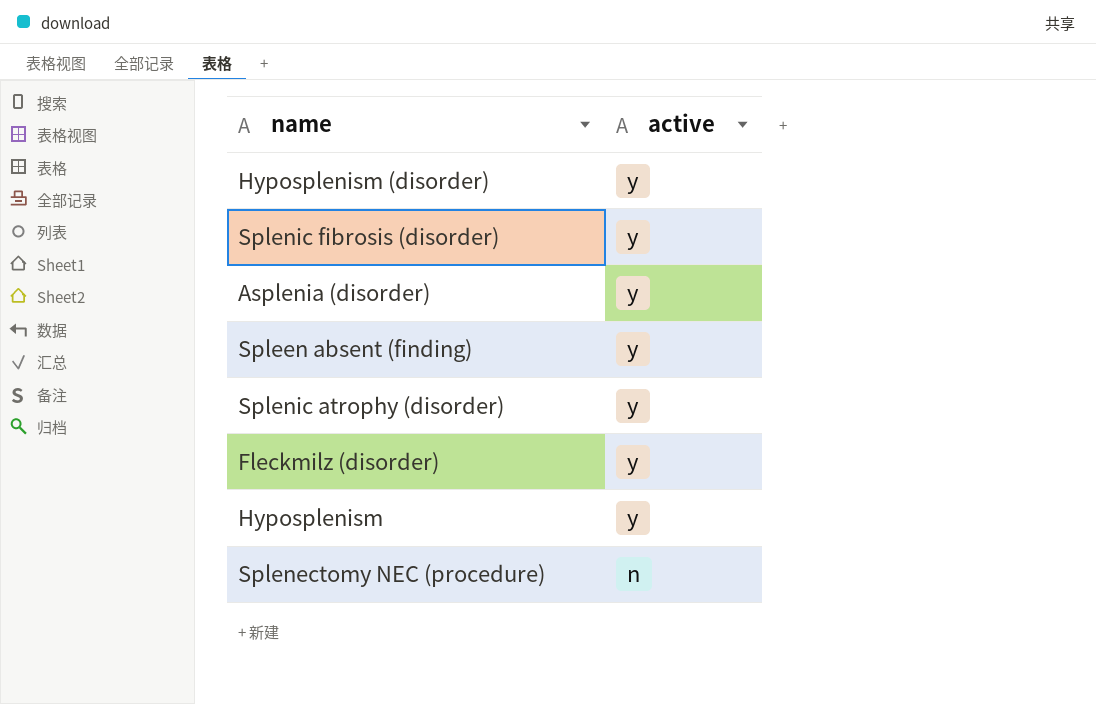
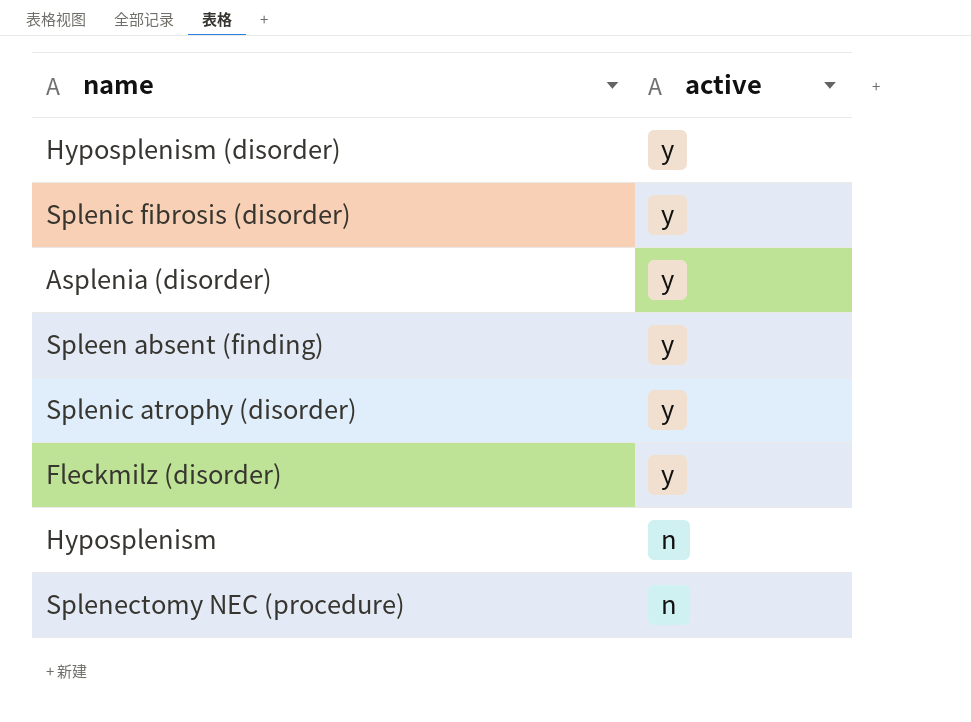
Hyposplenism | active: y -> n

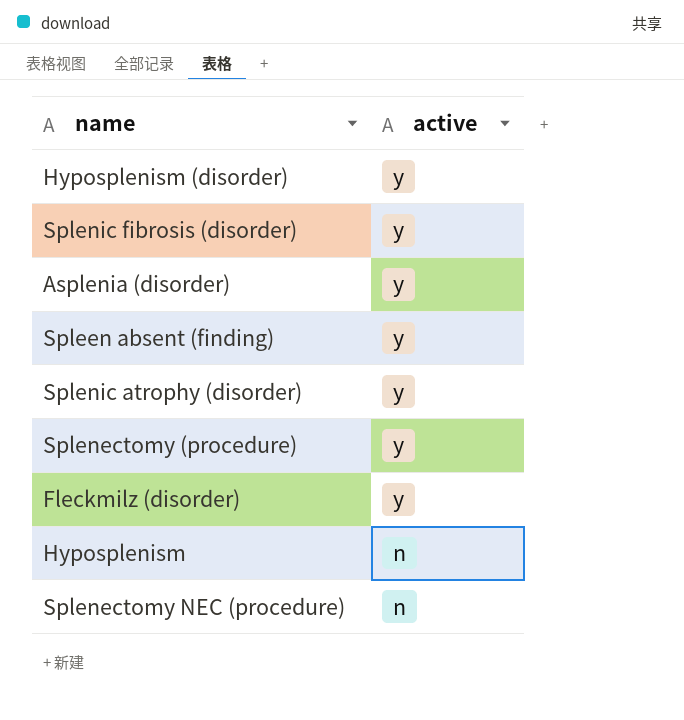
row Splenectomy (procedure): none -> y

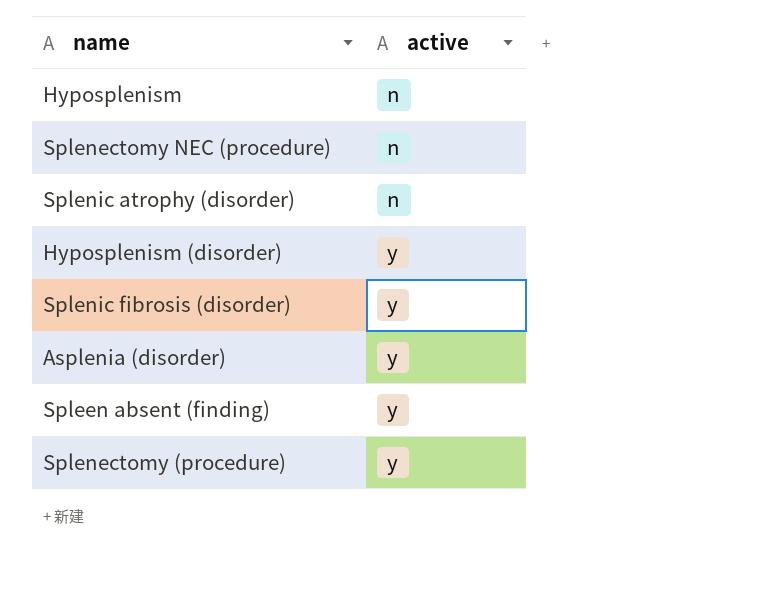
row order: active descending -> active ascending
row Fleckmilz (disorder): y -> none
Splenic atrophy (disorder) | active: y -> n

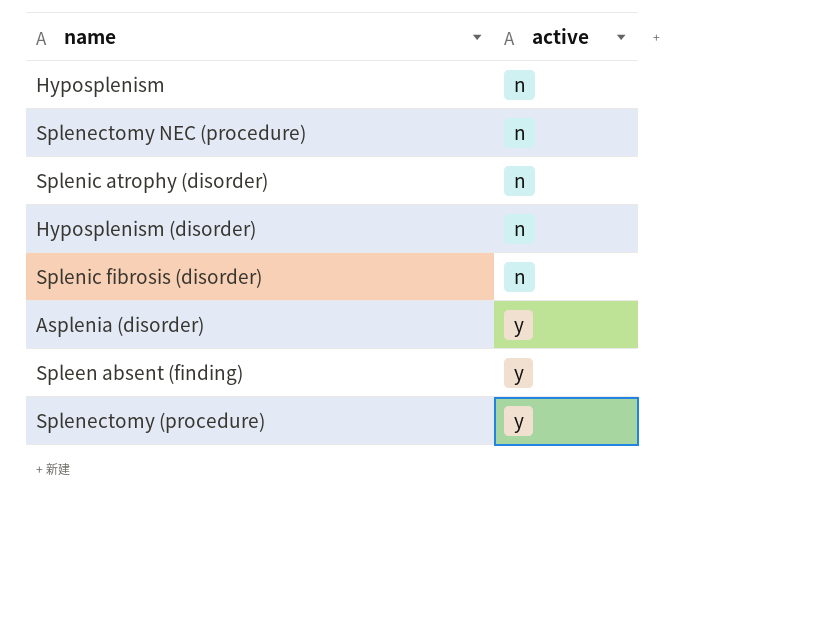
Hyposplenism (disorder) | active: y -> n
Splenic fibrosis (disorder) | active: y -> n

